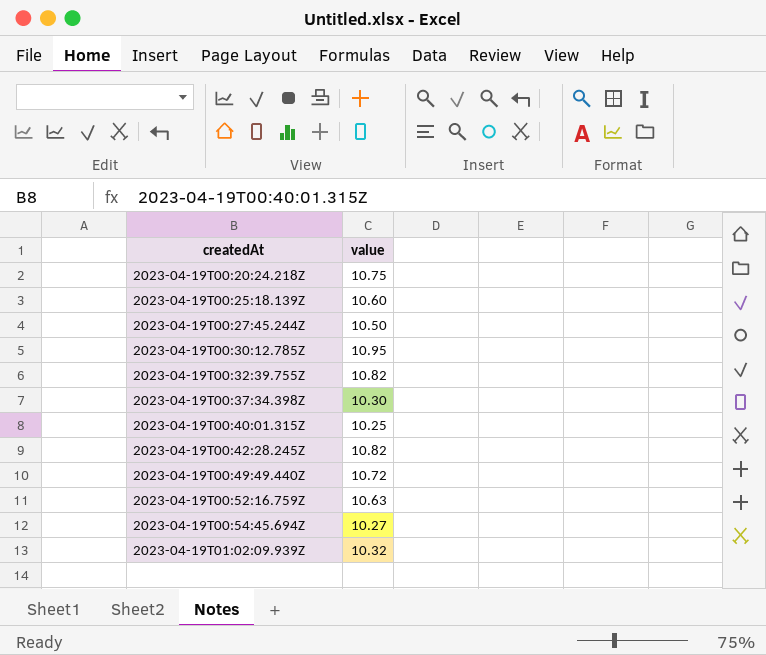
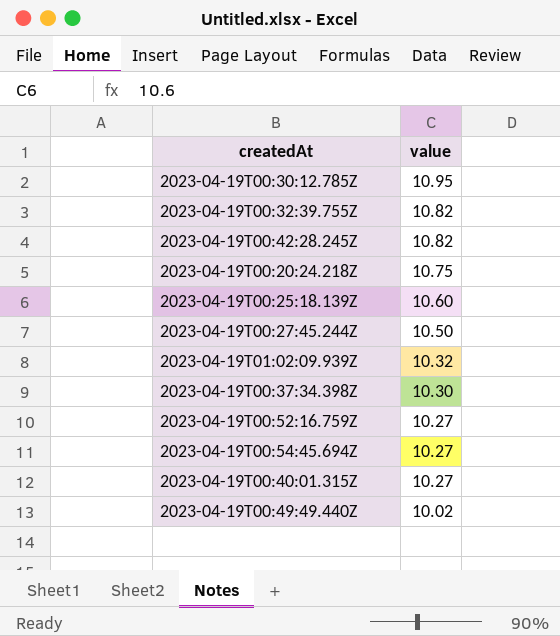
row order: createdAt ascending -> value descending
2023-04-19T00:52:16.759Z | value: 10.63 -> 10.27
2023-04-19T00:40:01.315Z | value: 10.25 -> 10.27
2023-04-19T00:49:49.440Z | value: 10.72 -> 10.02

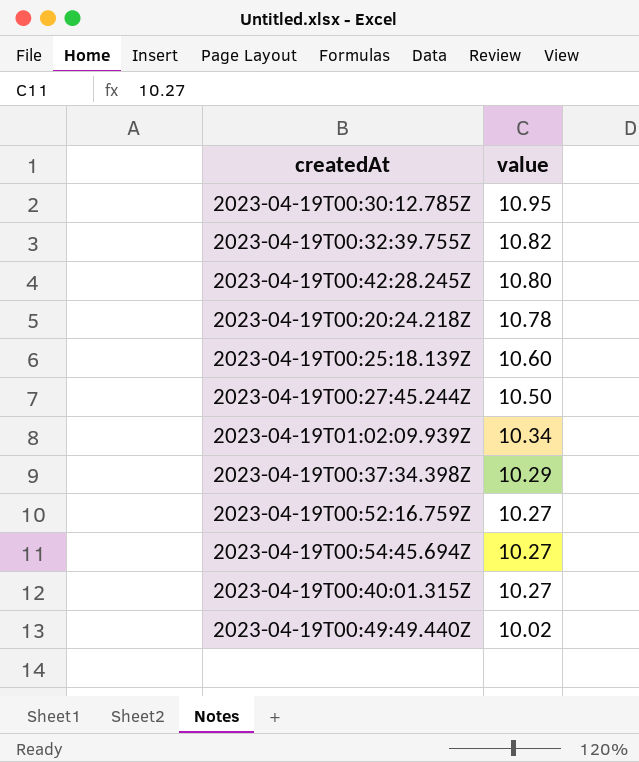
2023-04-19T00:42:28.245Z | value: 10.82 -> 10.80
2023-04-19T00:20:24.218Z | value: 10.75 -> 10.78
2023-04-19T01:02:09.939Z | value: 10.32 -> 10.34
2023-04-19T00:37:34.398Z | value: 10.30 -> 10.29

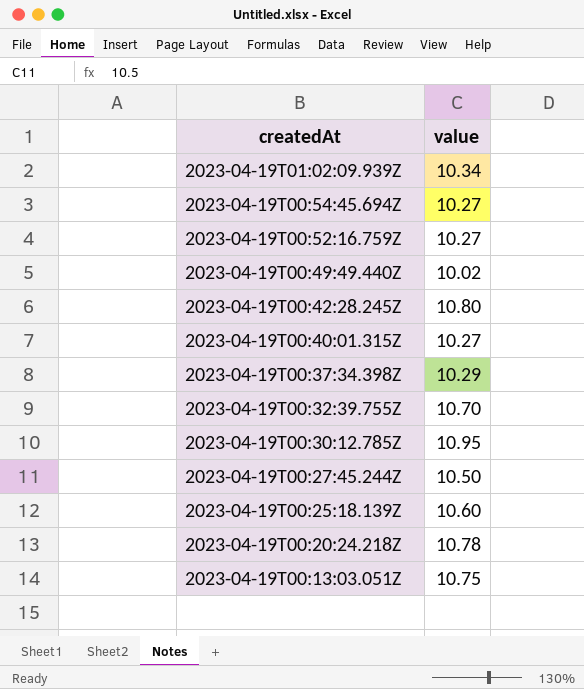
row order: value descending -> createdAt descending
2023-04-19T00:32:39.755Z | value: 10.82 -> 10.70
row 2023-04-19T00:13:03.051Z: none -> 10.75

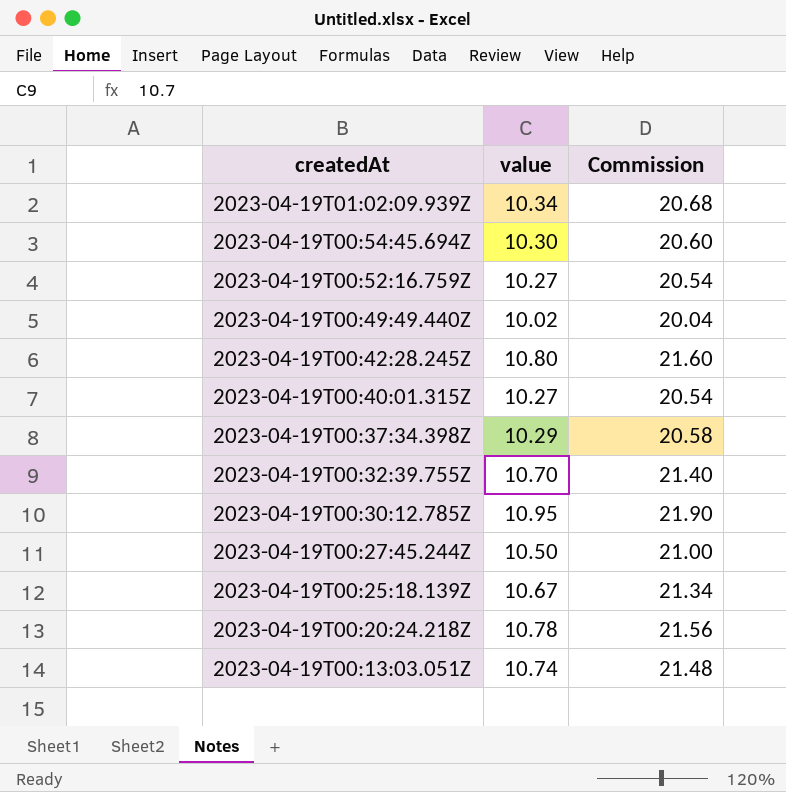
column Commission | formula: none -> [value] * 2
2023-04-19T00:54:45.694Z | value: 10.27 -> 10.30
2023-04-19T00:25:18.139Z | value: 10.60 -> 10.67
2023-04-19T00:13:03.051Z | value: 10.75 -> 10.74

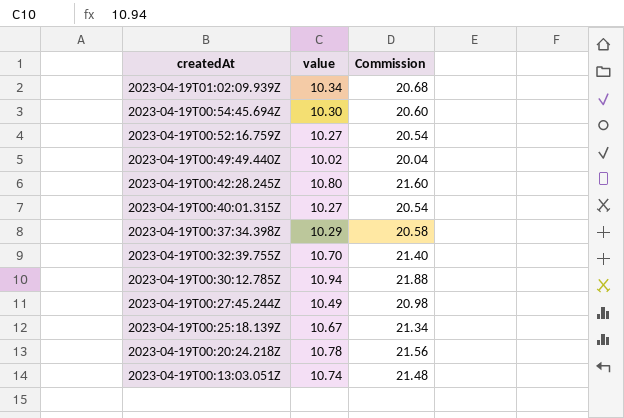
2023-04-19T00:30:12.785Z | value: 10.95 -> 10.94
2023-04-19T00:30:12.785Z | Commission: 21.90 -> 21.88
2023-04-19T00:27:45.244Z | value: 10.50 -> 10.49
2023-04-19T00:27:45.244Z | Commission: 21.00 -> 20.98

